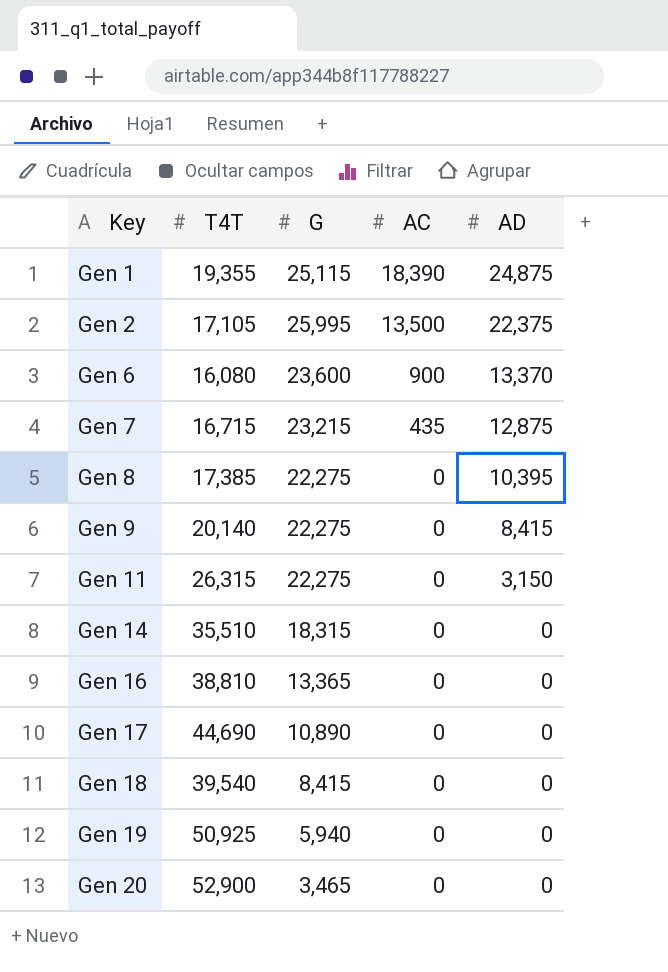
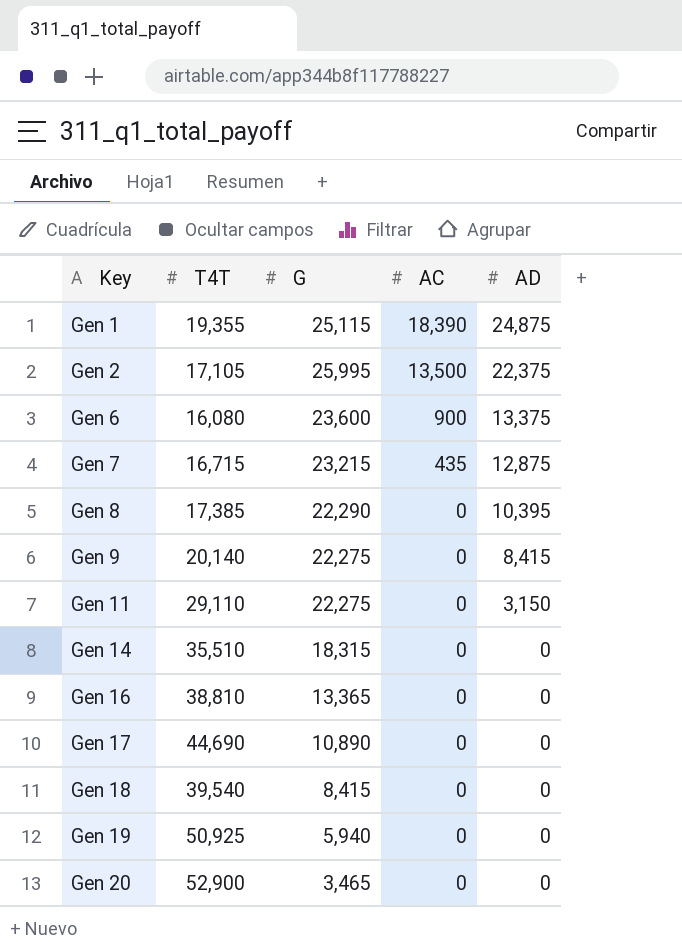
Gen 6 | AD: 13,370 -> 13,375
Gen 8 | G: 22,275 -> 22,290
Gen 11 | T4T: 26,315 -> 29,110

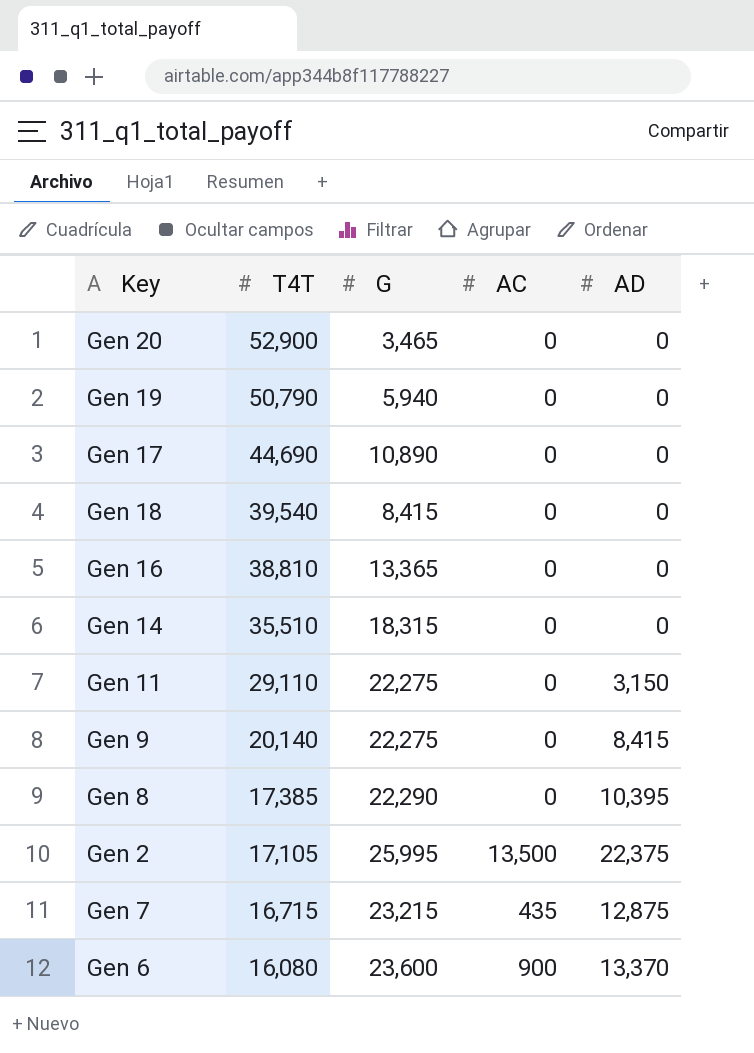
row order: Key ascending -> T4T descending
row Gen 1: 19,355 | 25,115 | 18,390 | 24,875 -> none
Gen 19 | T4T: 50,925 -> 50,790
Gen 6 | AD: 13,375 -> 13,370

